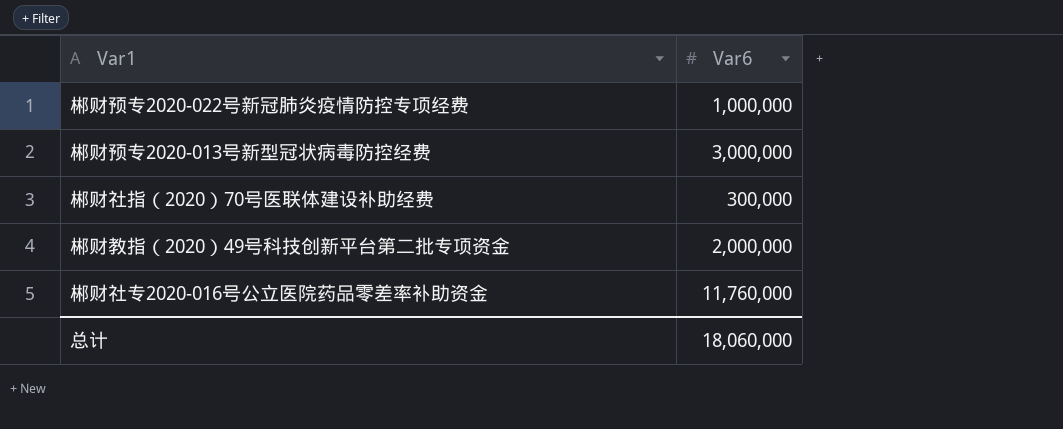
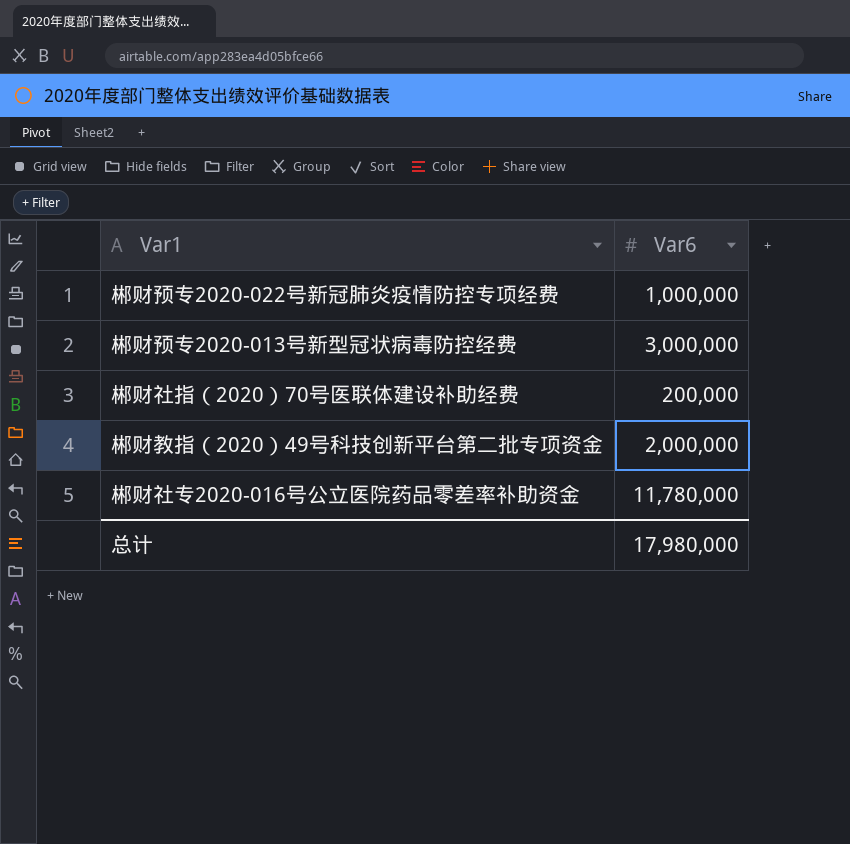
郴财社指（2020）70号医联体建设补助经费 | Var6: 300,000 -> 200,000
郴财社专2020-016号公立医院药品零差率补助资金 | Var6: 11,760,000 -> 11,780,000
总计 | Var6: 18,060,000 -> 17,980,000

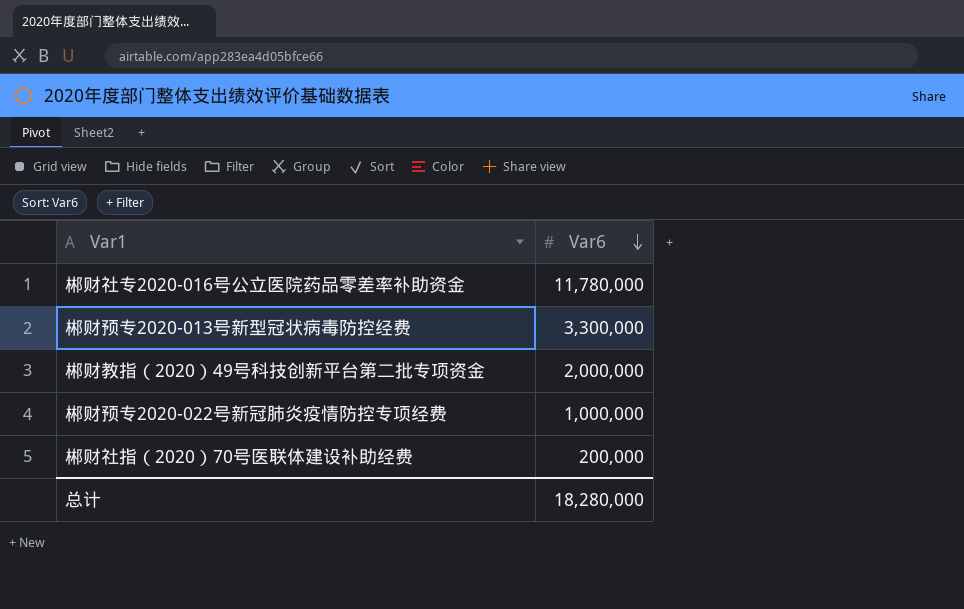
row order: none -> Var6 descending
郴财预专2020-013号新型冠状病毒防控经费 | Var6: 3,000,000 -> 3,300,000
总计 | Var6: 17,980,000 -> 18,280,000

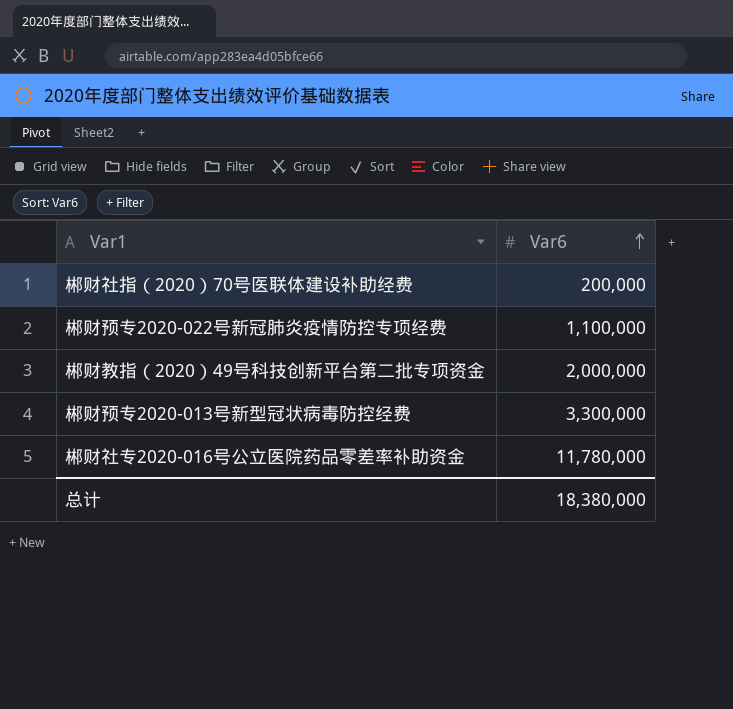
row order: Var6 descending -> Var6 ascending
郴财预专2020-022号新冠肺炎疫情防控专项经费 | Var6: 1,000,000 -> 1,100,000
总计 | Var6: 18,280,000 -> 18,380,000

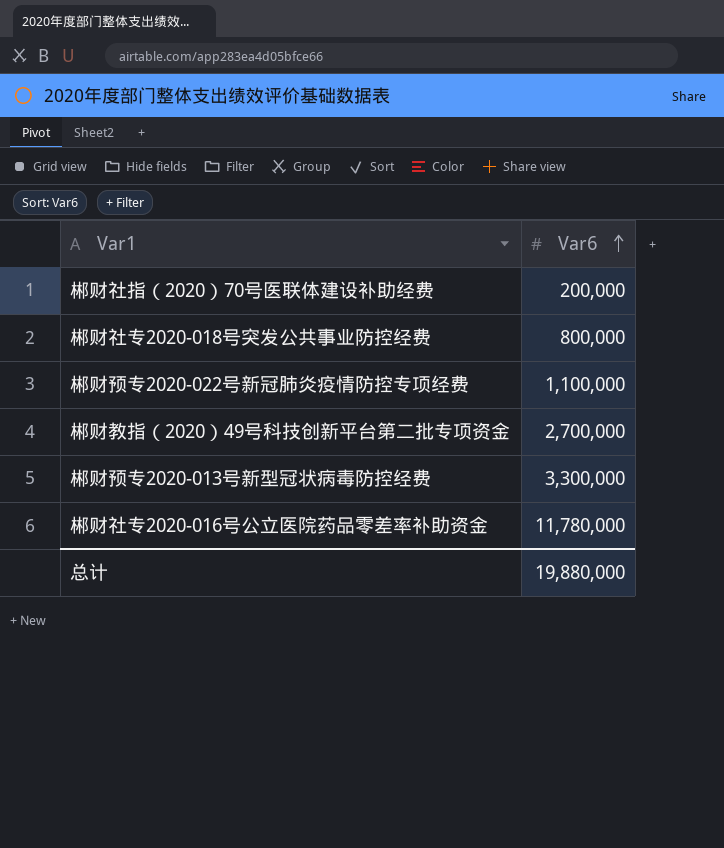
row 郴财社专2020-018号突发公共事业防控经费: none -> 800,000
郴财教指（2020）49号科技创新平台第二批专项资金 | Var6: 2,000,000 -> 2,700,000
总计 | Var6: 18,380,000 -> 19,880,000

